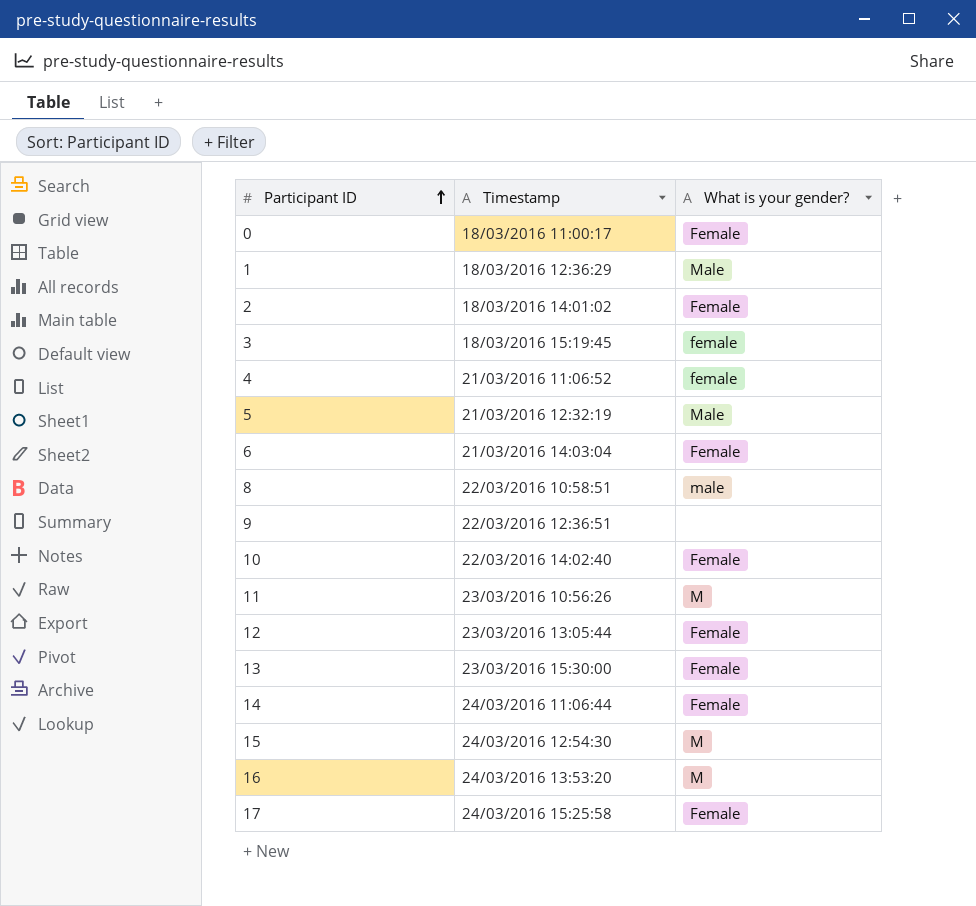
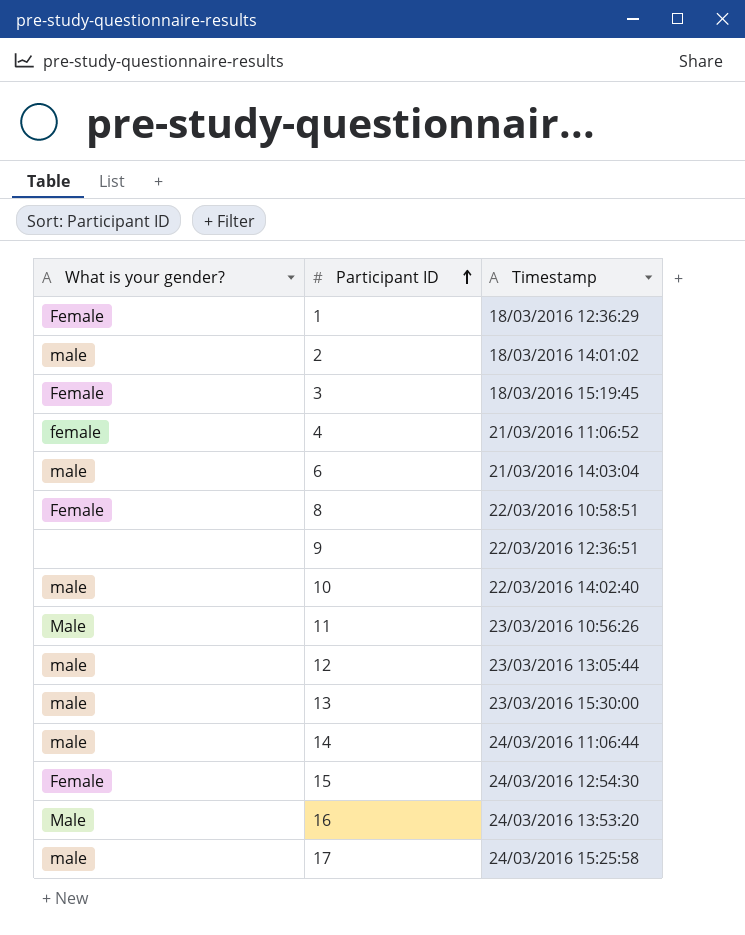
column What is your gender? | position: 3 -> 1
row 0: 18/03/2016 11:00:17 | Female -> none
row 5: 21/03/2016 12:32:19 | Male -> none
1 | What is your gender?: Male -> Female
2 | What is your gender?: Female -> male
3 | What is your gender?: female -> Female
6 | What is your gender?: Female -> male
8 | What is your gender?: male -> Female
10 | What is your gender?: Female -> male
11 | What is your gender?: M -> Male
12 | What is your gender?: Female -> male
13 | What is your gender?: Female -> male
14 | What is your gender?: Female -> male
15 | What is your gender?: M -> Female
16 | What is your gender?: M -> Male
17 | What is your gender?: Female -> male

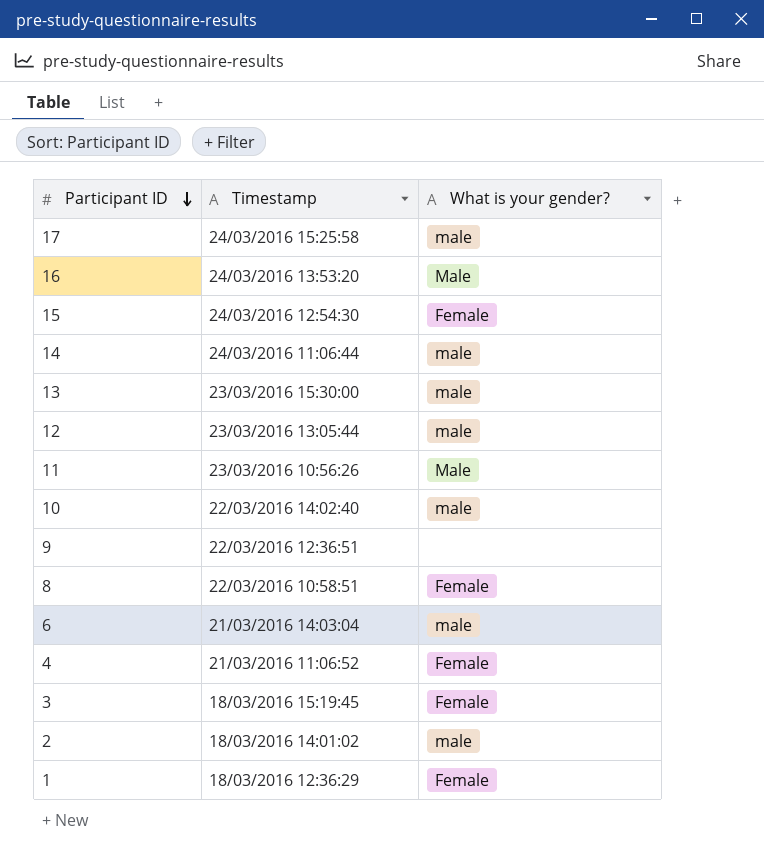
row order: Participant ID ascending -> Participant ID descending
column What is your gender? | position: 1 -> 3
4 | What is your gender?: female -> Female

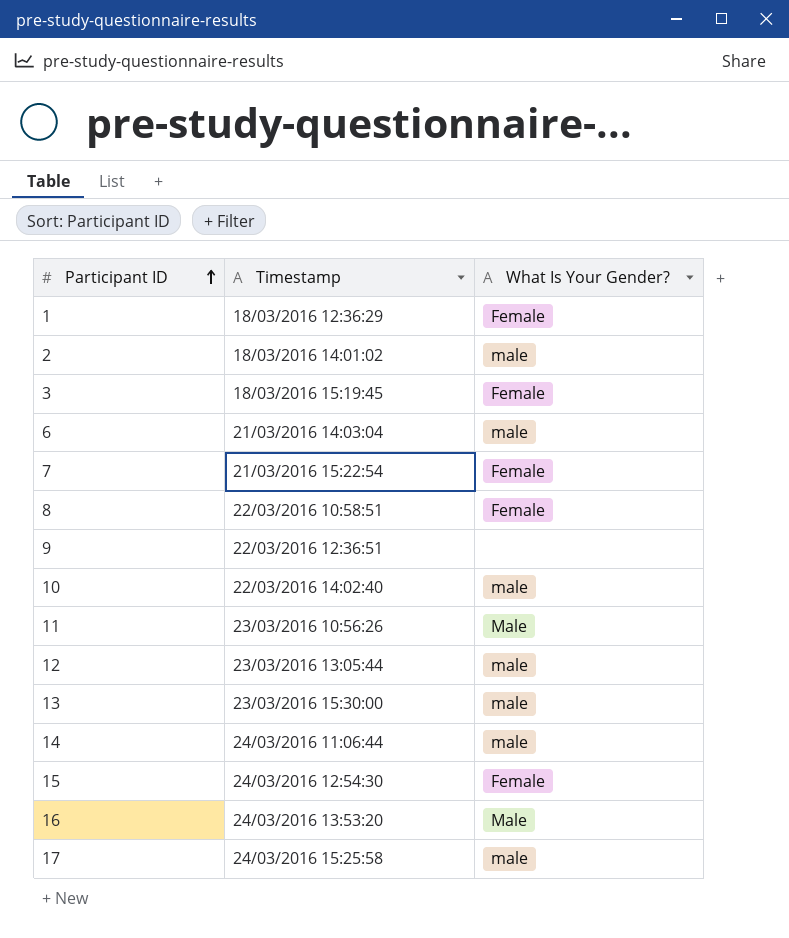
row order: Participant ID descending -> Participant ID ascending
column name: What is your gender? -> What Is Your Gender?
row 4: 21/03/2016 11:06:52 | Female -> none
row 7: none -> 21/03/2016 15:22:54 | Female

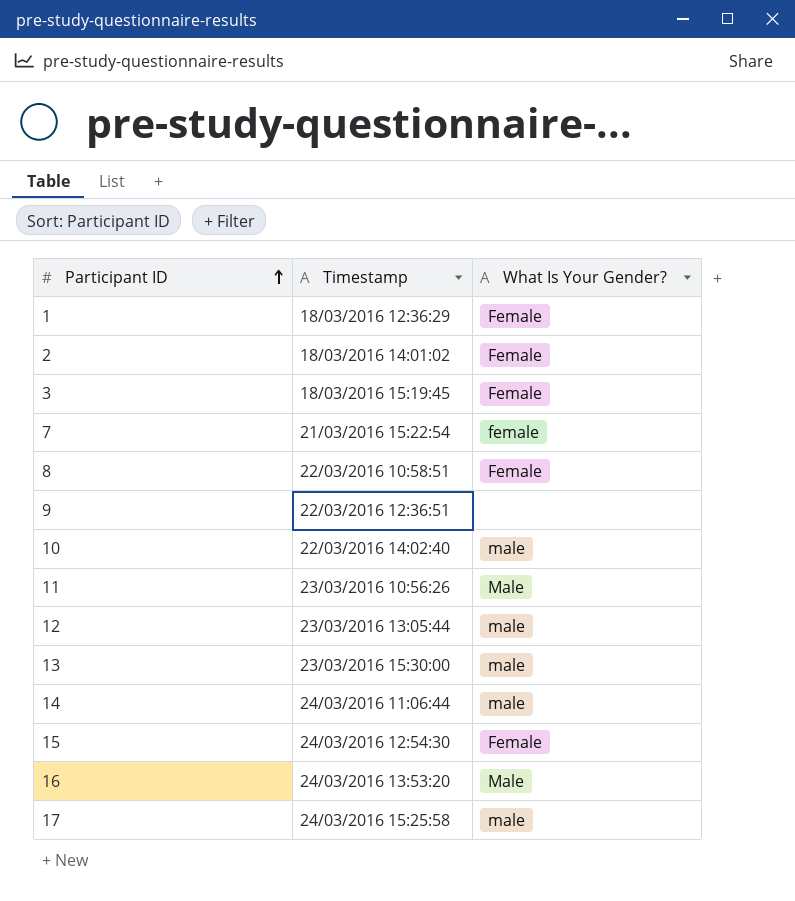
row 6: 21/03/2016 14:03:04 | male -> none
2 | What Is Your Gender?: male -> Female
7 | What Is Your Gender?: Female -> female

